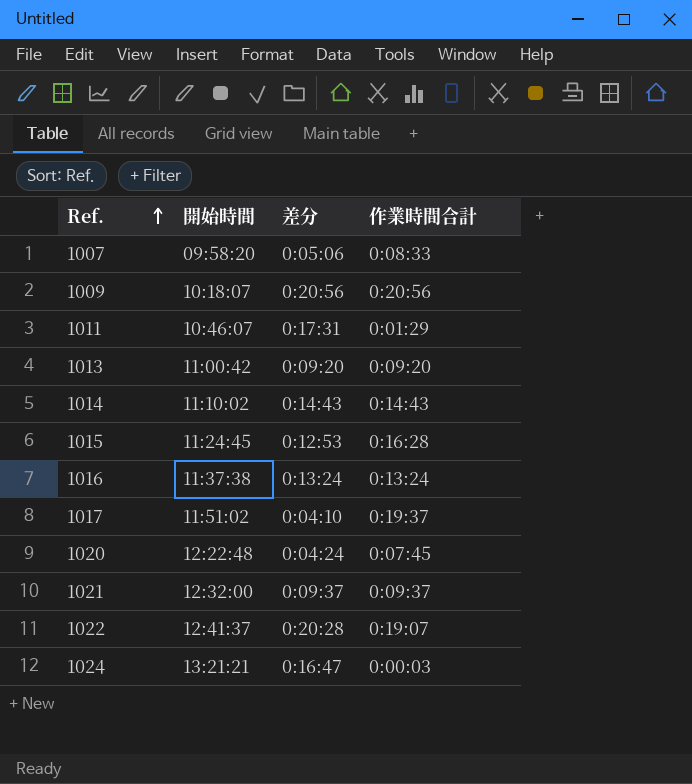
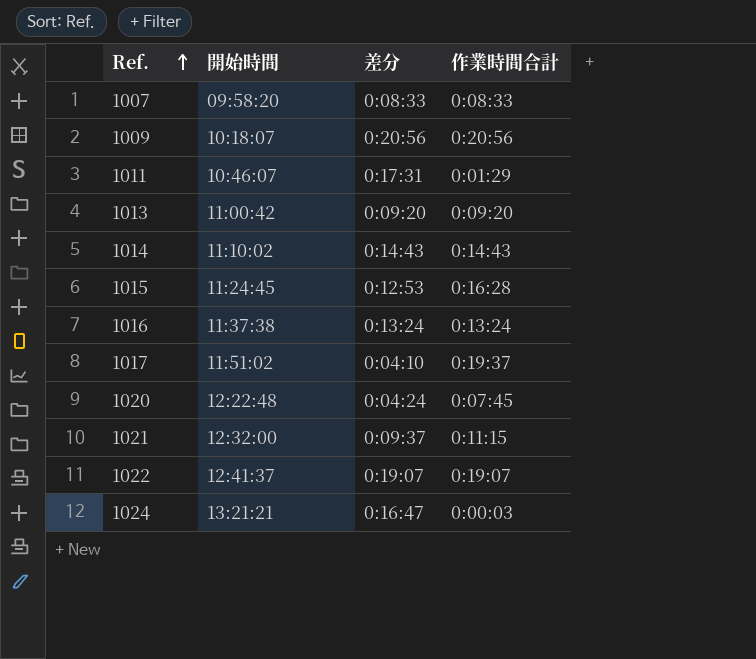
1007 | 差分: 0:05:06 -> 0:08:33
1021 | 作業時間合計: 0:09:37 -> 0:11:15
1022 | 差分: 0:20:28 -> 0:19:07

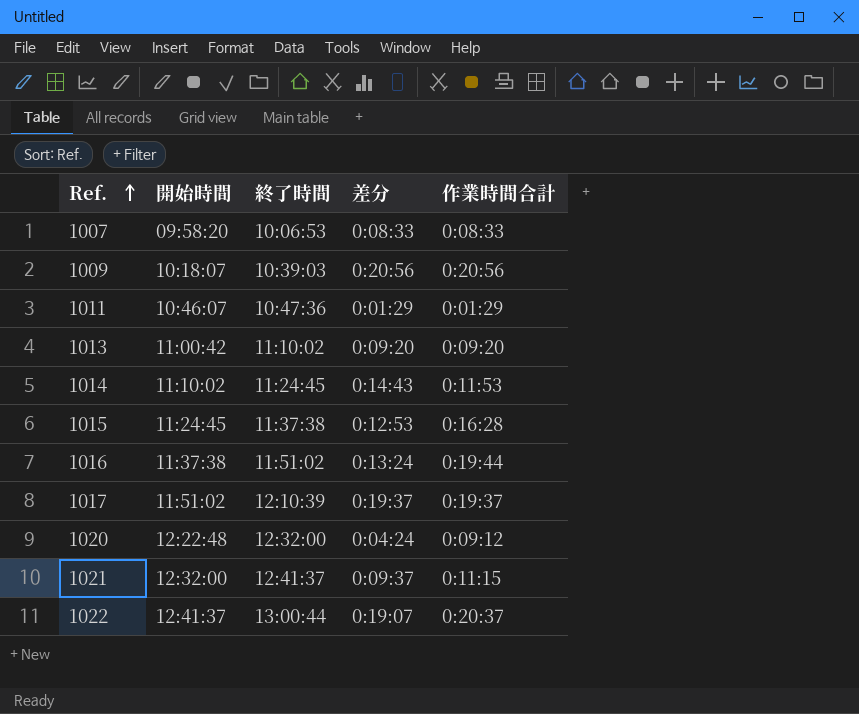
column 終了時間 | position: none -> 3
row 1024: 13:21:21 | 0:16:47 | 0:00:03 -> none
1011 | 差分: 0:17:31 -> 0:01:29
1014 | 作業時間合計: 0:14:43 -> 0:11:53
1016 | 作業時間合計: 0:13:24 -> 0:19:44
1017 | 差分: 0:04:10 -> 0:19:37
1020 | 作業時間合計: 0:07:45 -> 0:09:12
1022 | 作業時間合計: 0:19:07 -> 0:20:37

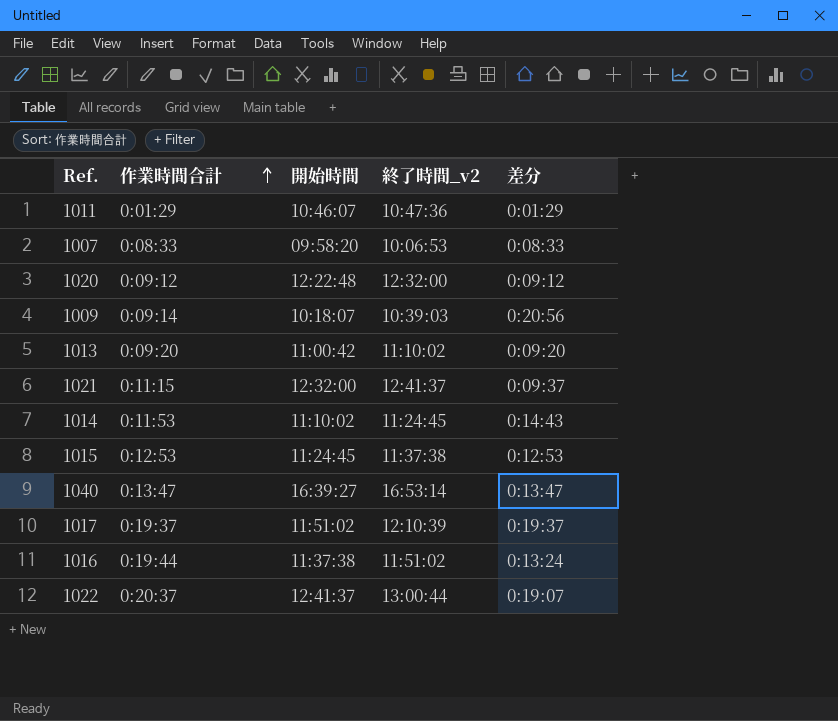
row order: Ref. ascending -> 作業時間合計 ascending
column 作業時間合計 | position: 5 -> 2
column name: 終了時間 -> 終了時間_v2
1020 | 差分: 0:04:24 -> 0:09:12
1009 | 作業時間合計: 0:20:56 -> 0:09:14
1015 | 作業時間合計: 0:16:28 -> 0:12:53
row 1040: none -> 0:13:47 | 16:39:27 | 16:53:14 | 0:13:47

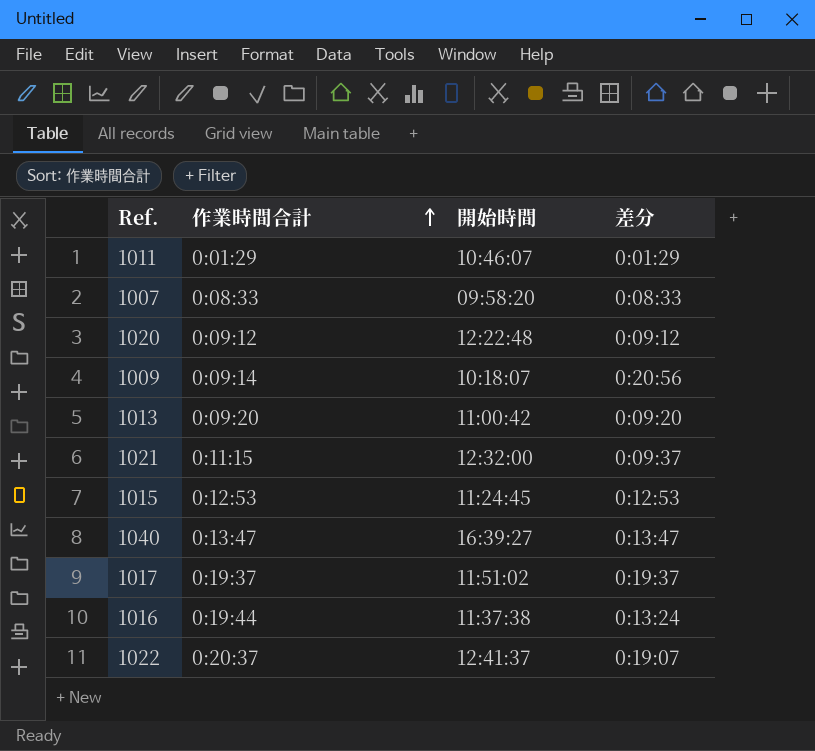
column 終了時間_v2 | position: 4 -> none
row 1014: 0:11:53 | 11:10:02 | 11:24:45 | 0:14:43 -> none

